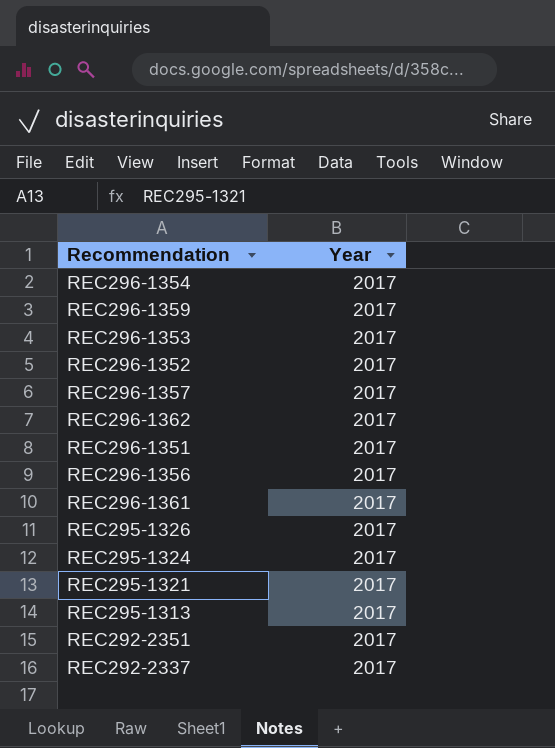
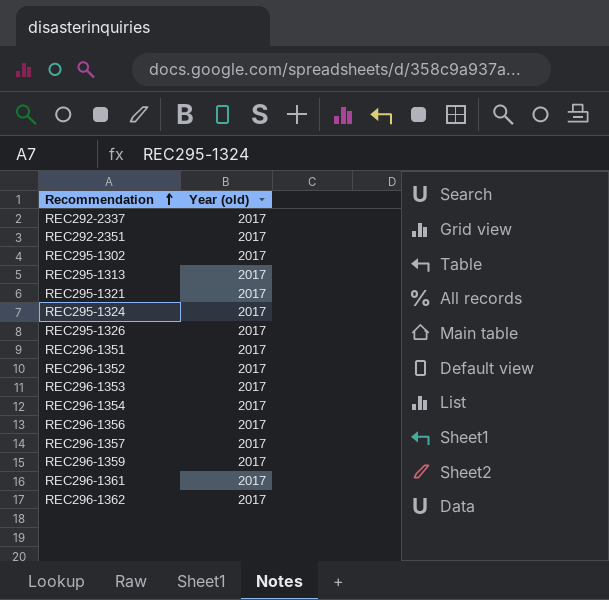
row order: none -> Recommendation ascending
column name: Year -> Year (old)
row REC295-1302: none -> 2017

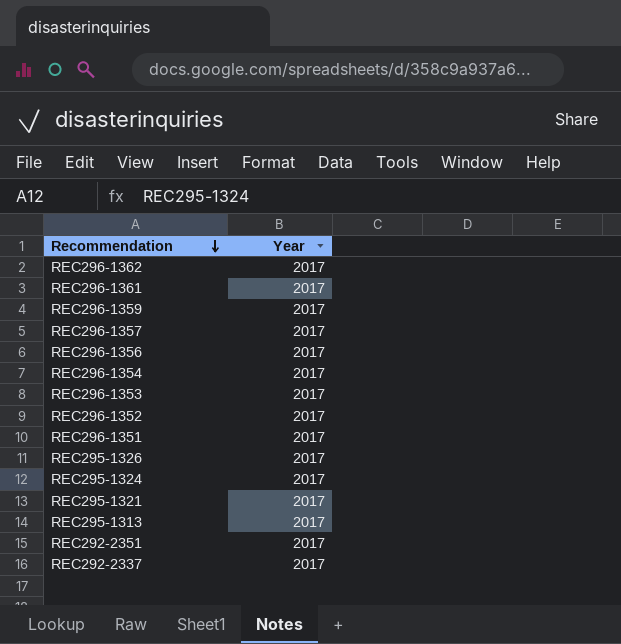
row order: Recommendation ascending -> Recommendation descending
column name: Year (old) -> Year
row REC295-1302: 2017 -> none

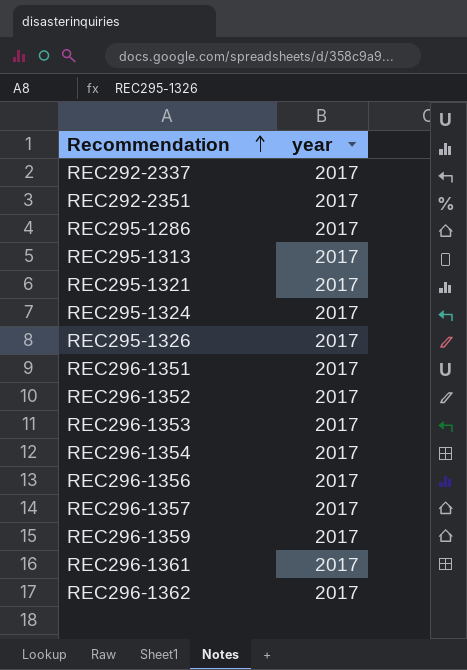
row order: Recommendation descending -> Recommendation ascending
column name: Year -> year
row REC295-1286: none -> 2017

